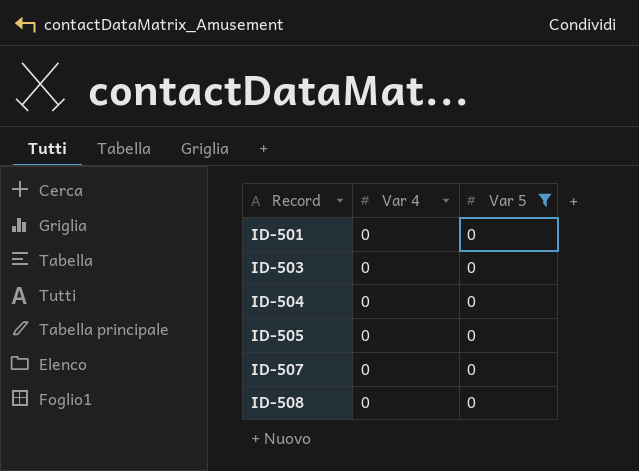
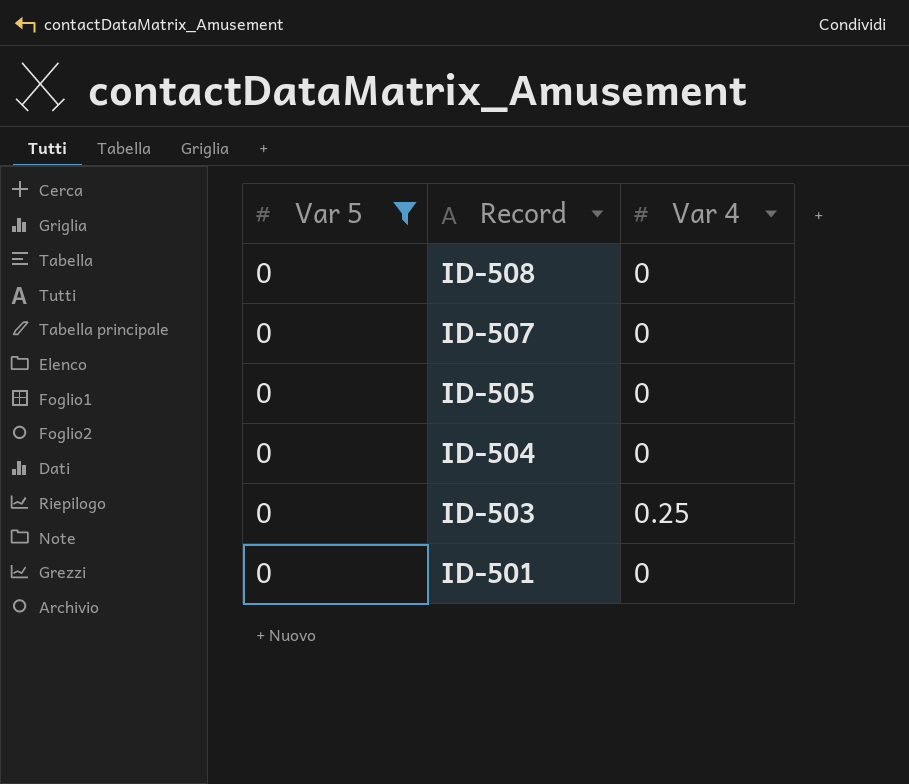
row order: Record ascending -> Record descending
column Var 5 | position: 3 -> 1
ID-503 | Var 4: 0 -> 0.25

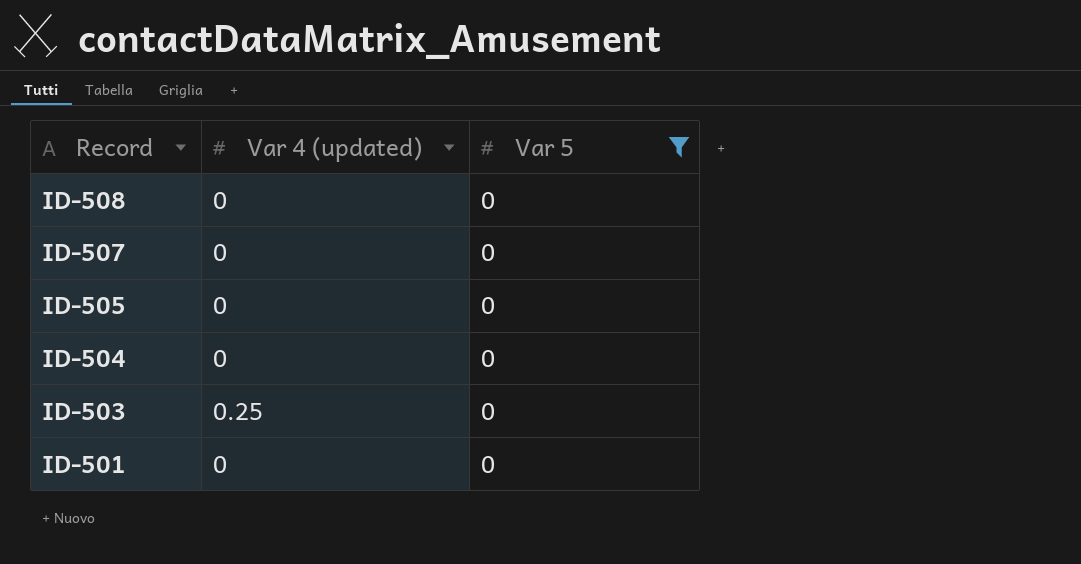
column name: Var 4 -> Var 4 (updated)
column Var 5 | position: 1 -> 3

